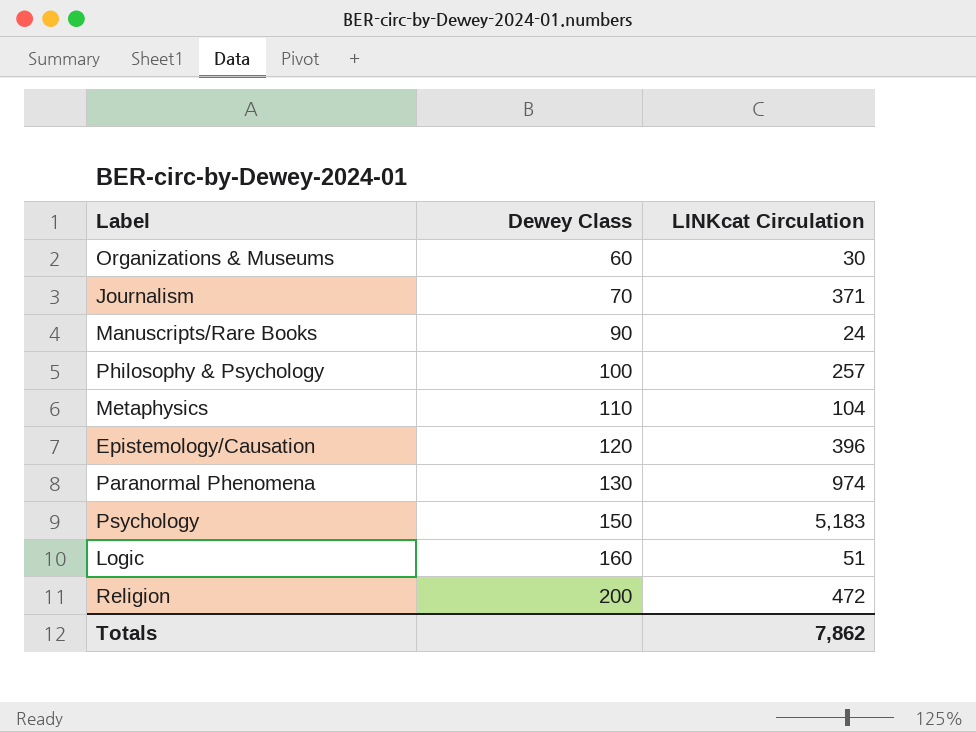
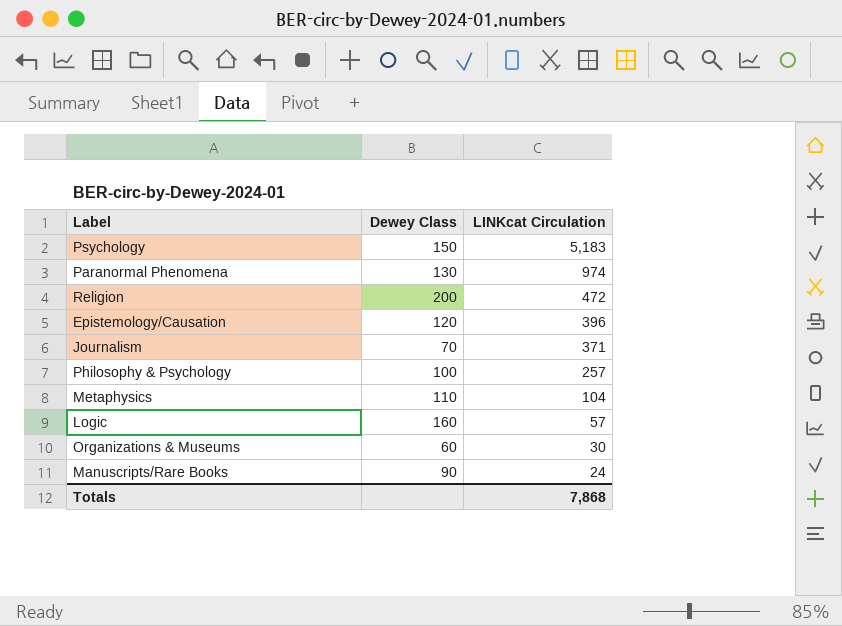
row order: Dewey Class ascending -> LINKcat Circulation descending
Logic | LINKcat Circulation: 51 -> 57
Totals | LINKcat Circulation: 7,862 -> 7,868

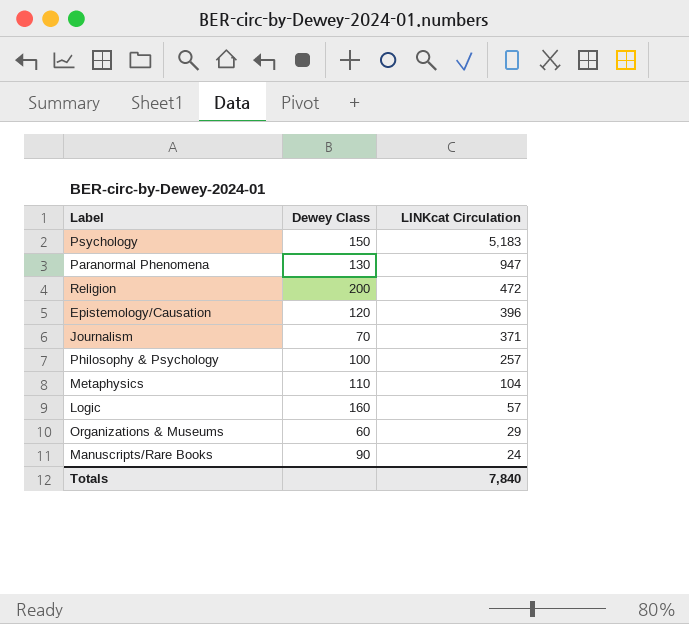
Paranormal Phenomena | LINKcat Circulation: 974 -> 947
Organizations & Museums | LINKcat Circulation: 30 -> 29
Totals | LINKcat Circulation: 7,868 -> 7,840

